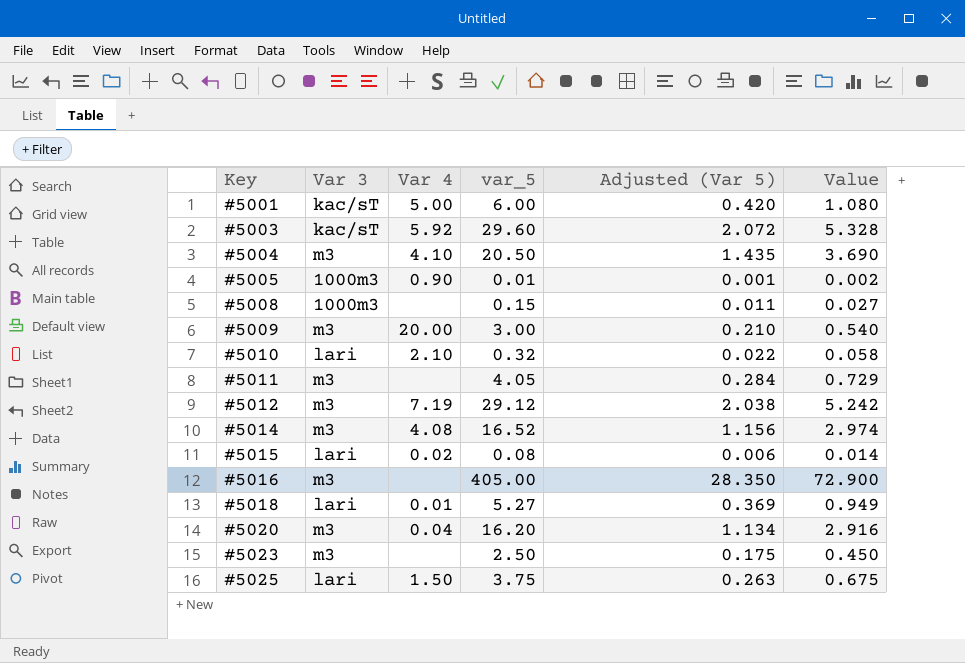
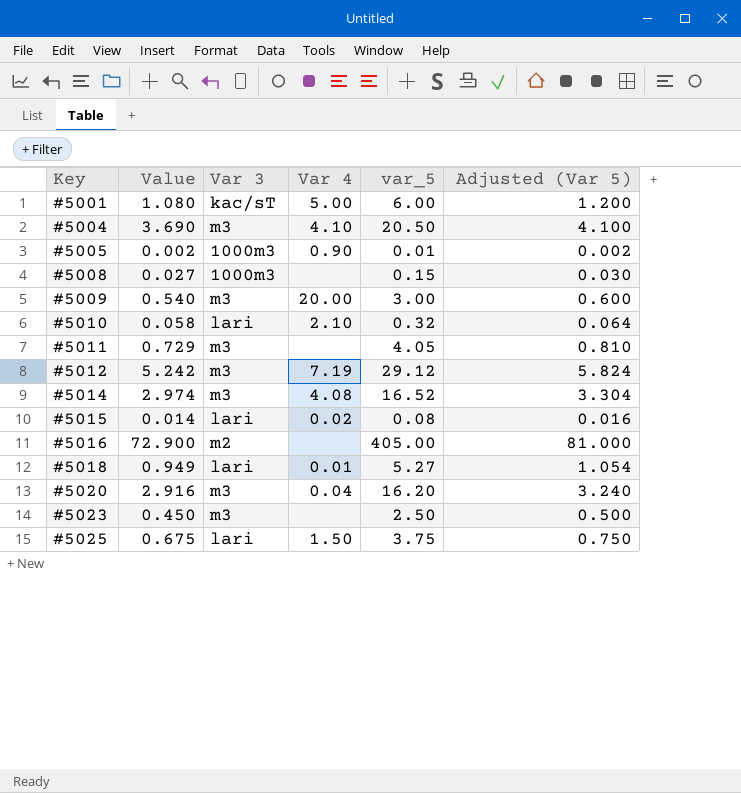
column Value | position: 6 -> 2
column Adjusted (Var 5) | formula: [var_5] * 0.07 -> [var_5] * 0.2
row #5003: kac/sT | 5.92 | 29.60 | 2.072 | 5.328 -> none
#5016 | Var 3: m3 -> m2

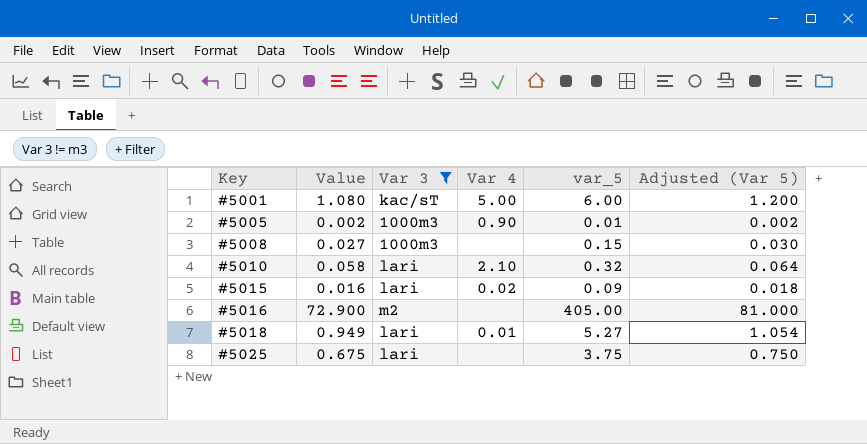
filter: none -> Var 3 != m3
#5015 | Value: 0.014 -> 0.016
#5015 | var_5: 0.08 -> 0.09
#5015 | Adjusted (Var 5): 0.016 -> 0.018
#5025 | Var 4: 1.50 -> none

